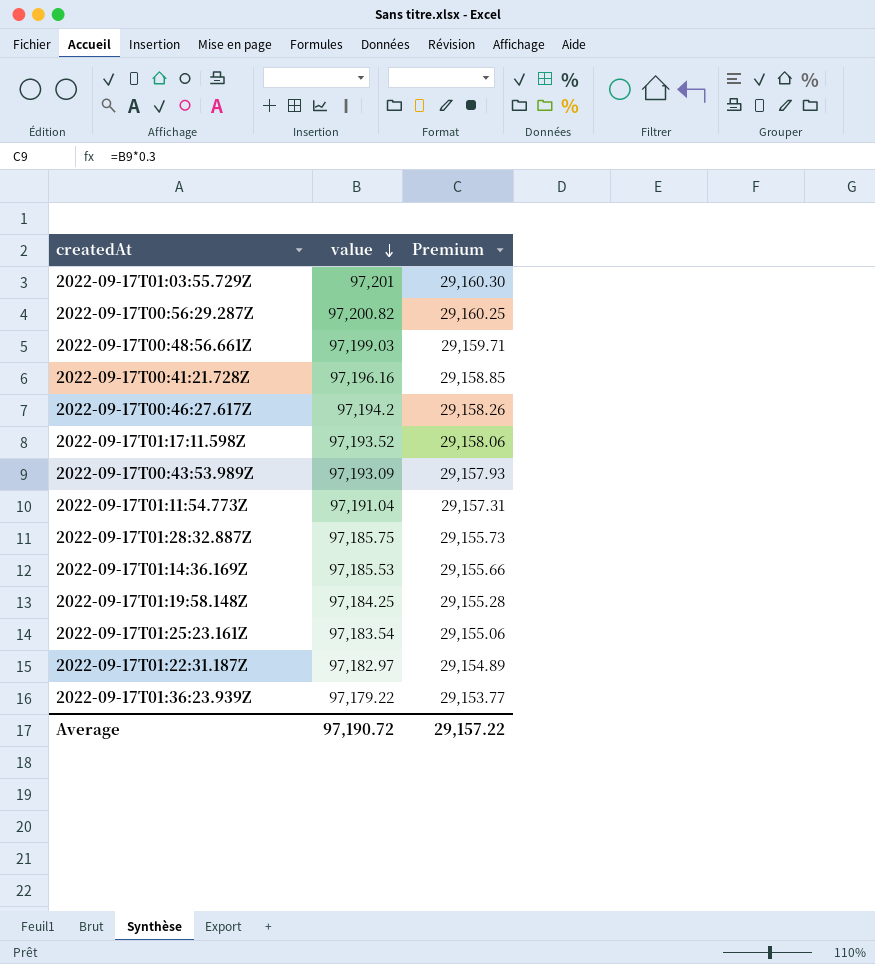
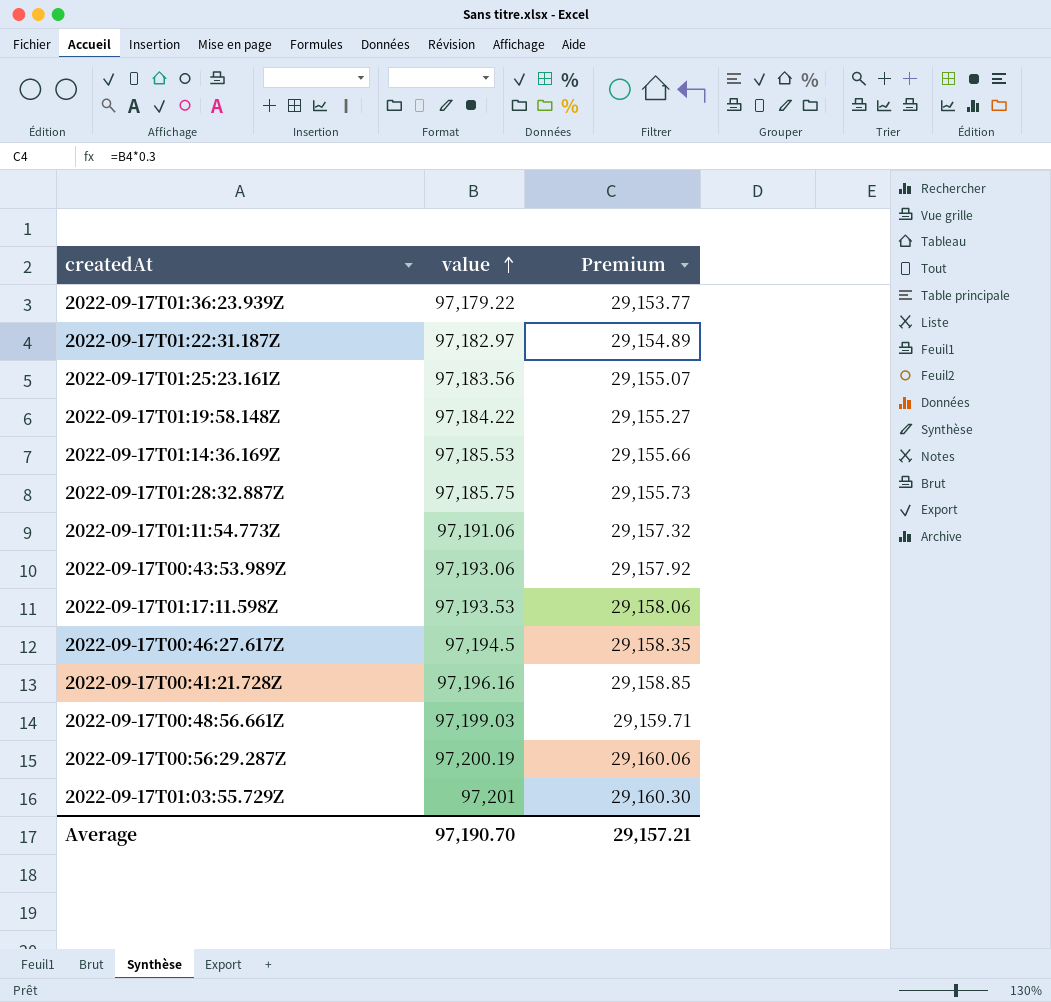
row order: value descending -> value ascending
2022-09-17T01:25:23.161Z | value: 97,183.54 -> 97,183.56
2022-09-17T01:25:23.161Z | Premium: 29,155.06 -> 29,155.07
2022-09-17T01:19:58.148Z | value: 97,184.25 -> 97,184.22
2022-09-17T01:19:58.148Z | Premium: 29,155.28 -> 29,155.27
2022-09-17T01:11:54.773Z | value: 97,191.04 -> 97,191.06
2022-09-17T01:11:54.773Z | Premium: 29,157.31 -> 29,157.32
2022-09-17T00:43:53.989Z | value: 97,193.09 -> 97,193.06
2022-09-17T00:43:53.989Z | Premium: 29,157.93 -> 29,157.92
2022-09-17T01:17:11.598Z | value: 97,193.52 -> 97,193.53
2022-09-17T00:46:27.617Z | value: 97,194.2 -> 97,194.5
2022-09-17T00:46:27.617Z | Premium: 29,158.26 -> 29,158.35
2022-09-17T00:56:29.287Z | value: 97,200.82 -> 97,200.19
2022-09-17T00:56:29.287Z | Premium: 29,160.25 -> 29,160.06
Average | value: 97,190.72 -> 97,190.70
Average | Premium: 29,157.22 -> 29,157.21

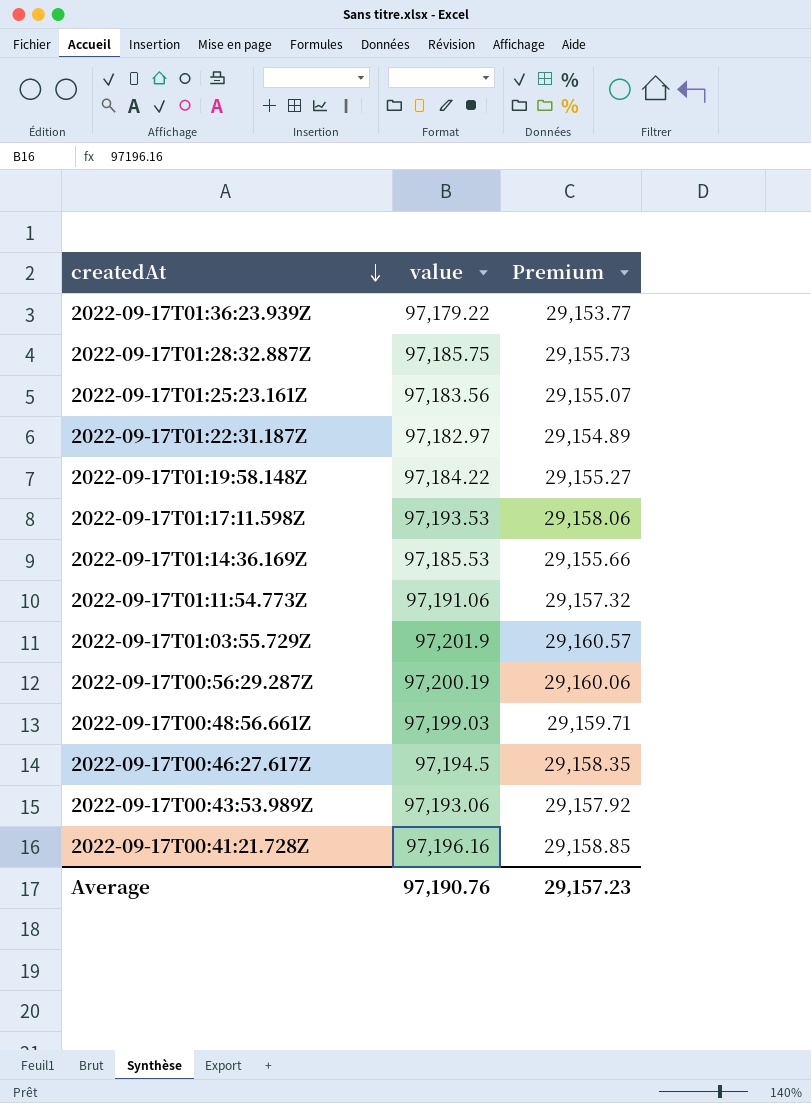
row order: value ascending -> createdAt descending
2022-09-17T01:03:55.729Z | value: 97,201 -> 97,201.9
2022-09-17T01:03:55.729Z | Premium: 29,160.30 -> 29,160.57
Average | value: 97,190.70 -> 97,190.76
Average | Premium: 29,157.21 -> 29,157.23

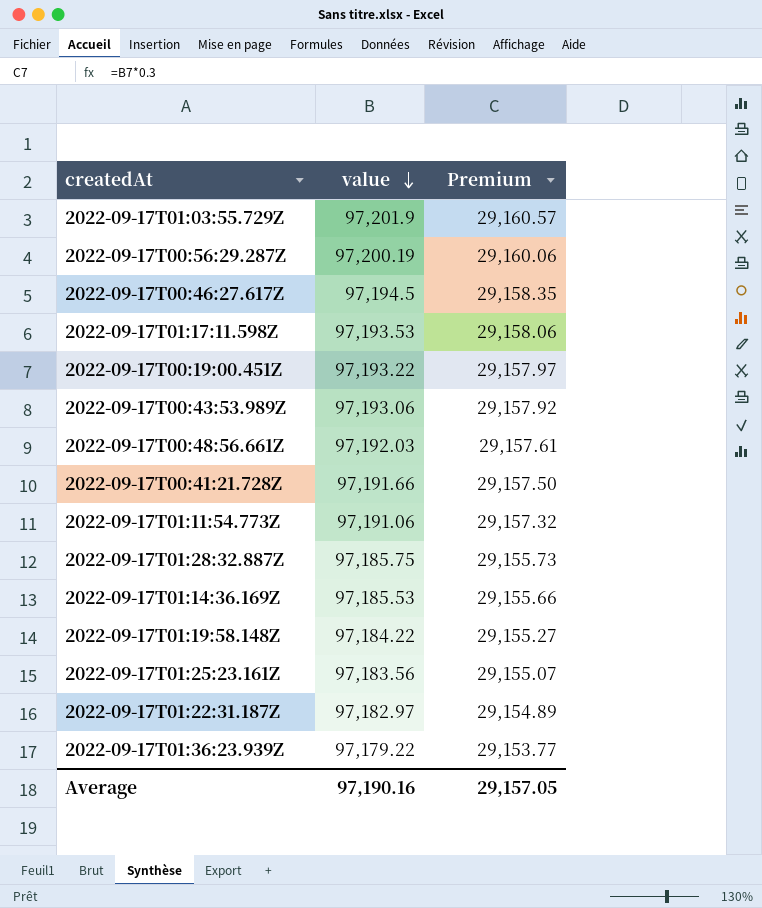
row order: createdAt descending -> value descending
row 2022-09-17T00:19:00.451Z: none -> 97,193.22 | 29,157.97
2022-09-17T00:48:56.661Z | value: 97,199.03 -> 97,192.03
2022-09-17T00:48:56.661Z | Premium: 29,159.71 -> 29,157.61
2022-09-17T00:41:21.728Z | value: 97,196.16 -> 97,191.66
2022-09-17T00:41:21.728Z | Premium: 29,158.85 -> 29,157.50
Average | value: 97,190.76 -> 97,190.16
Average | Premium: 29,157.23 -> 29,157.05

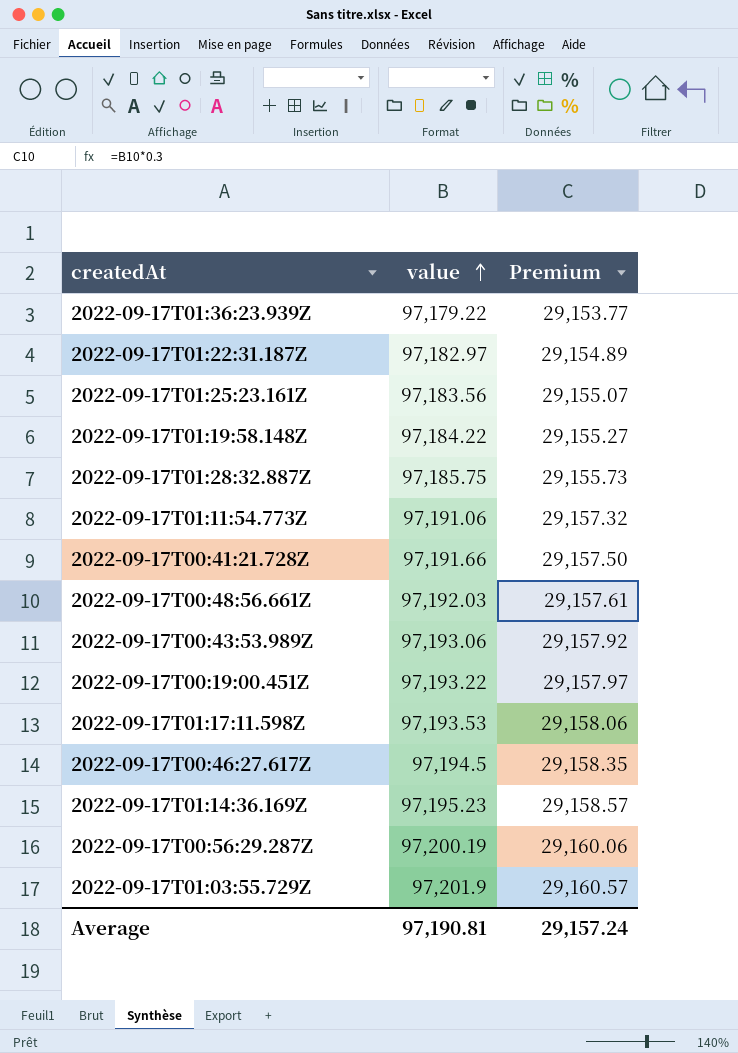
row order: value descending -> value ascending
2022-09-17T01:14:36.169Z | value: 97,185.53 -> 97,195.23
2022-09-17T01:14:36.169Z | Premium: 29,155.66 -> 29,158.57
Average | value: 97,190.16 -> 97,190.81
Average | Premium: 29,157.05 -> 29,157.24

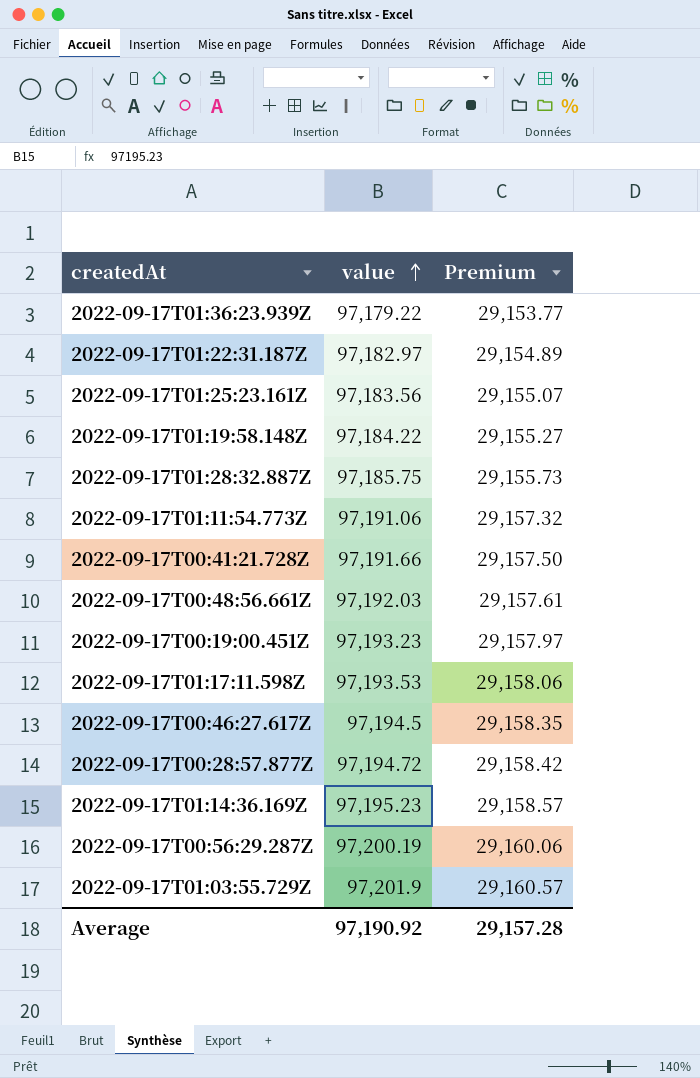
row 2022-09-17T00:43:53.989Z: 97,193.06 | 29,157.92 -> none
2022-09-17T00:19:00.451Z | value: 97,193.22 -> 97,193.23
row 2022-09-17T00:28:57.877Z: none -> 97,194.72 | 29,158.42
Average | value: 97,190.81 -> 97,190.92
Average | Premium: 29,157.24 -> 29,157.28

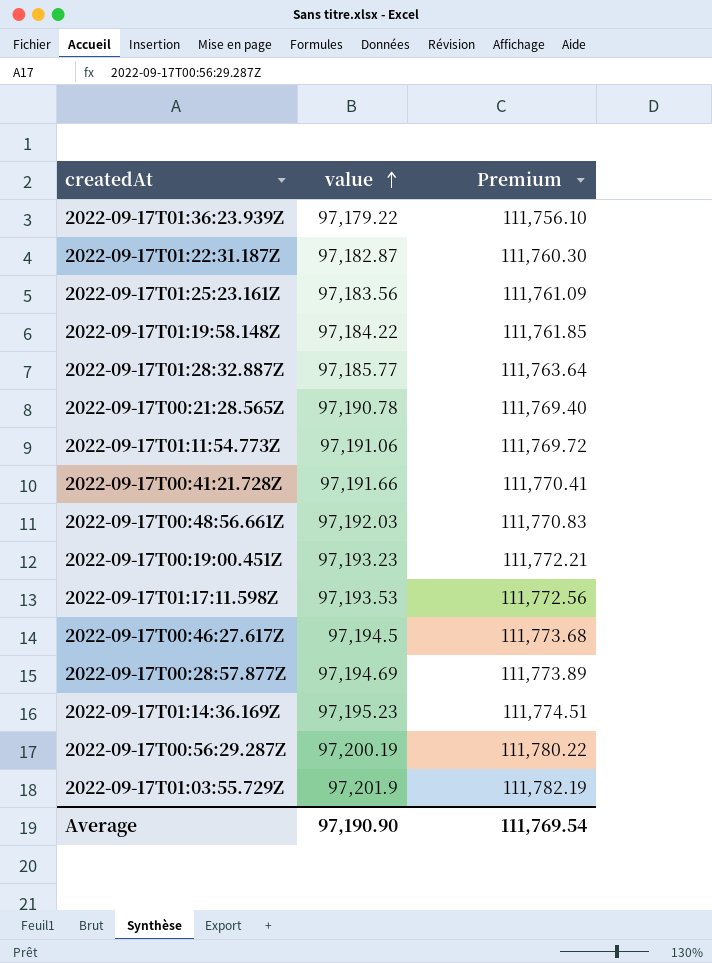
column Premium | formula: [value] * 0.3 -> [value] * 1.15
2022-09-17T01:22:31.187Z | value: 97,182.97 -> 97,182.87
2022-09-17T01:28:32.887Z | value: 97,185.75 -> 97,185.77
row 2022-09-17T00:21:28.565Z: none -> 97,190.78 | 111,769.40
2022-09-17T00:28:57.877Z | value: 97,194.72 -> 97,194.69
Average | value: 97,190.92 -> 97,190.90
Average | Premium: 29,157.28 -> 111,769.54

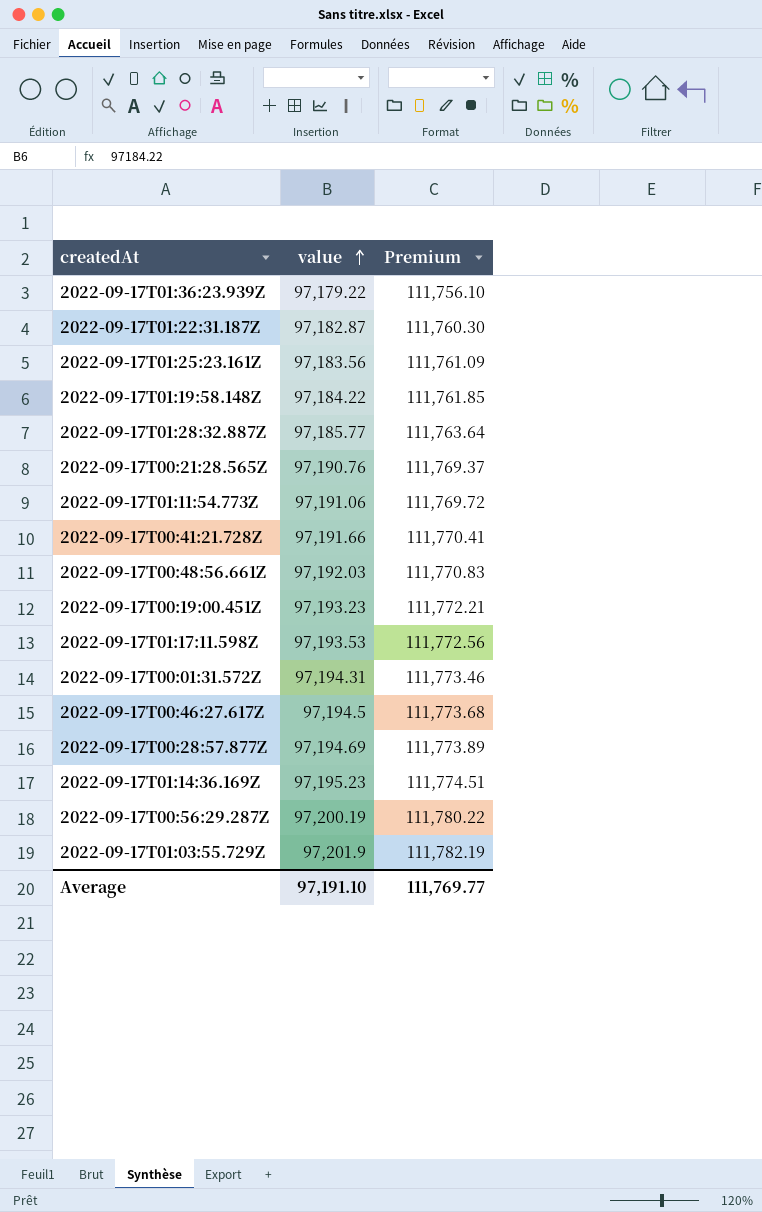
2022-09-17T00:21:28.565Z | value: 97,190.78 -> 97,190.76
2022-09-17T00:21:28.565Z | Premium: 111,769.40 -> 111,769.37
row 2022-09-17T00:01:31.572Z: none -> 97,194.31 | 111,773.46
Average | value: 97,190.90 -> 97,191.10
Average | Premium: 111,769.54 -> 111,769.77

